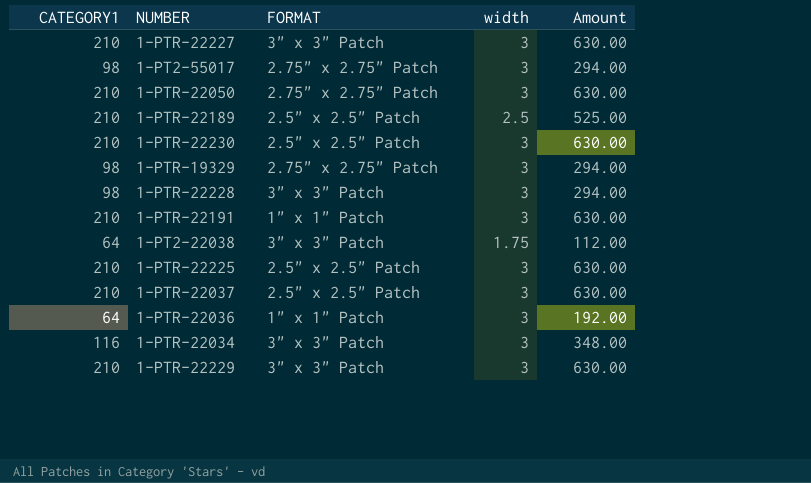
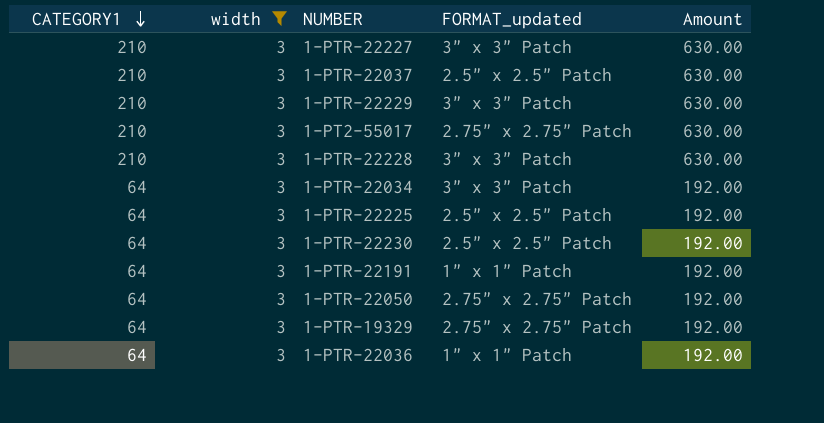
filter: none -> width = 3
row order: none -> CATEGORY1 descending
column width | position: 4 -> 2
column name: FORMAT -> FORMAT_updated
1-PT2-55017 | CATEGORY1: 98 -> 210
1-PT2-55017 | Amount: 294.00 -> 630.00
1-PTR-22228 | CATEGORY1: 98 -> 210
1-PTR-22228 | Amount: 294.00 -> 630.00
1-PTR-22034 | CATEGORY1: 116 -> 64
1-PTR-22034 | Amount: 348.00 -> 192.00
1-PTR-22225 | CATEGORY1: 210 -> 64
1-PTR-22225 | Amount: 630.00 -> 192.00
1-PTR-22230 | CATEGORY1: 210 -> 64
1-PTR-22230 | Amount: 630.00 -> 192.00
1-PTR-22191 | CATEGORY1: 210 -> 64
1-PTR-22191 | Amount: 630.00 -> 192.00
1-PTR-22050 | CATEGORY1: 210 -> 64
1-PTR-22050 | Amount: 630.00 -> 192.00
1-PTR-19329 | CATEGORY1: 98 -> 64
1-PTR-19329 | Amount: 294.00 -> 192.00

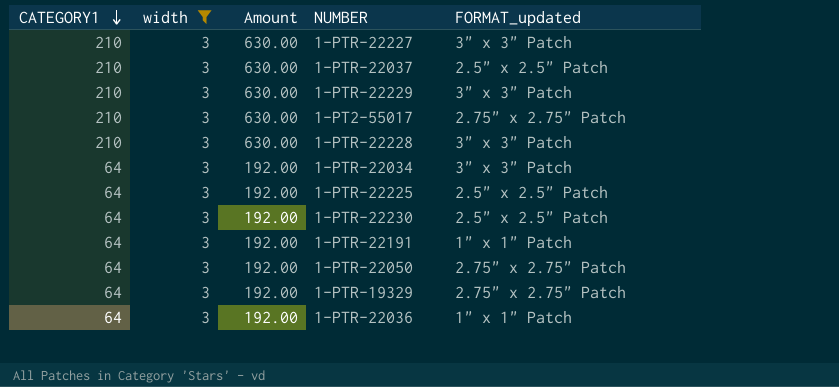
column Amount | position: 5 -> 3

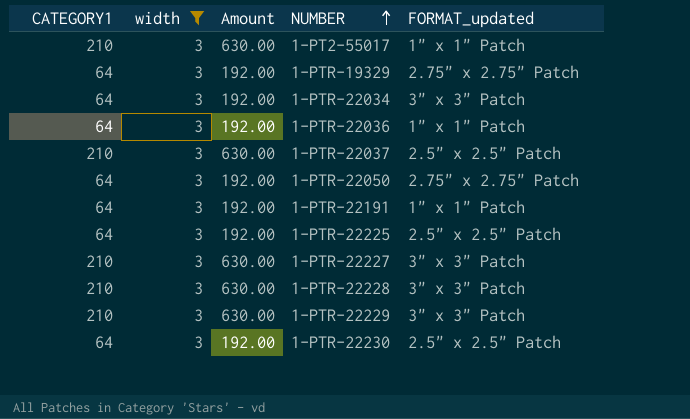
row order: CATEGORY1 descending -> NUMBER ascending
1-PT2-55017 | FORMAT_updated: 2.75" x 2.75" Patch -> 1" x 1" Patch

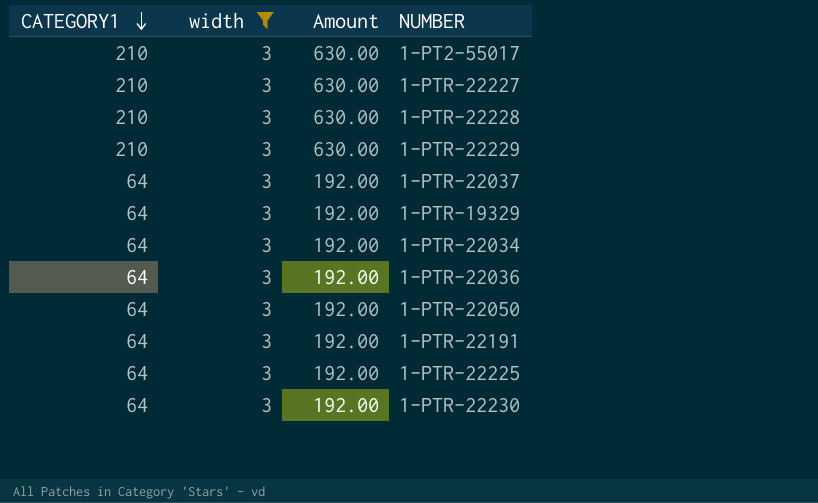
row order: NUMBER ascending -> CATEGORY1 descending
column FORMAT_updated | position: 5 -> none
1-PTR-22037 | CATEGORY1: 210 -> 64
1-PTR-22037 | Amount: 630.00 -> 192.00

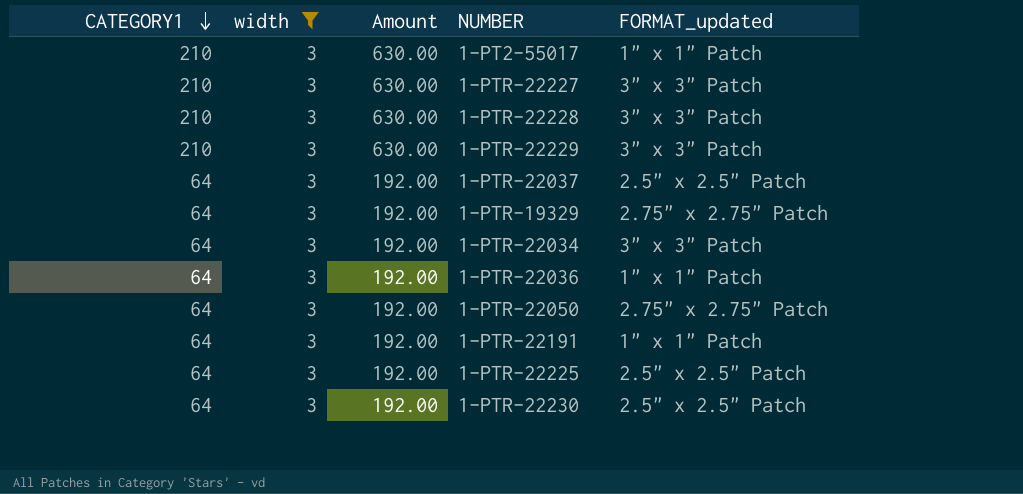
column FORMAT_updated | position: none -> 5

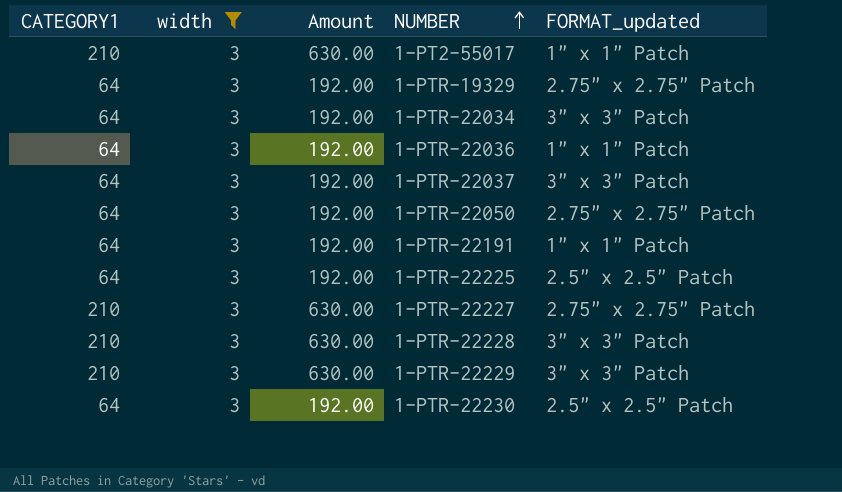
row order: CATEGORY1 descending -> NUMBER ascending
1-PTR-22037 | FORMAT_updated: 2.5" x 2.5" Patch -> 3" x 3" Patch
1-PTR-22227 | FORMAT_updated: 3" x 3" Patch -> 2.75" x 2.75" Patch

